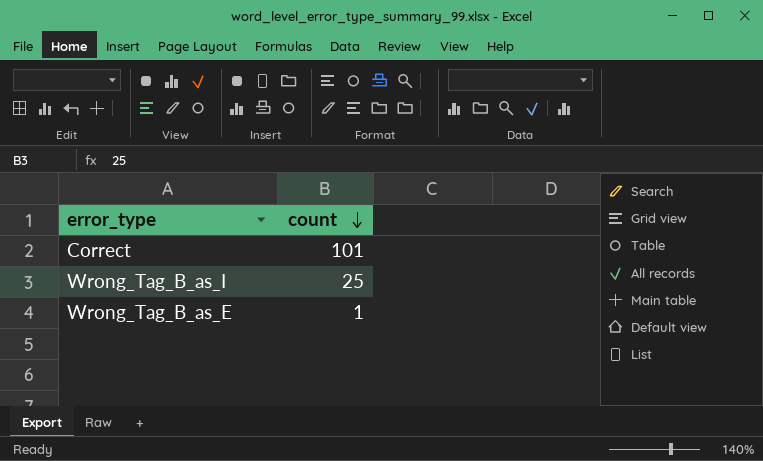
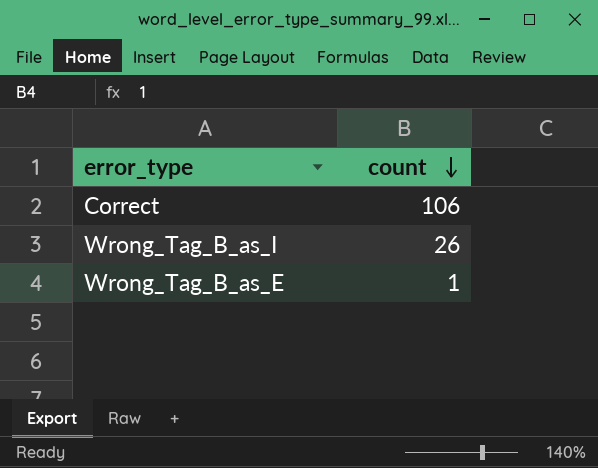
Correct | count: 101 -> 106
Wrong_Tag_B_as_I | count: 25 -> 26

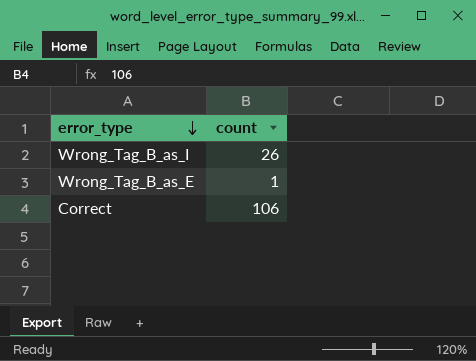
row order: count descending -> error_type descending

